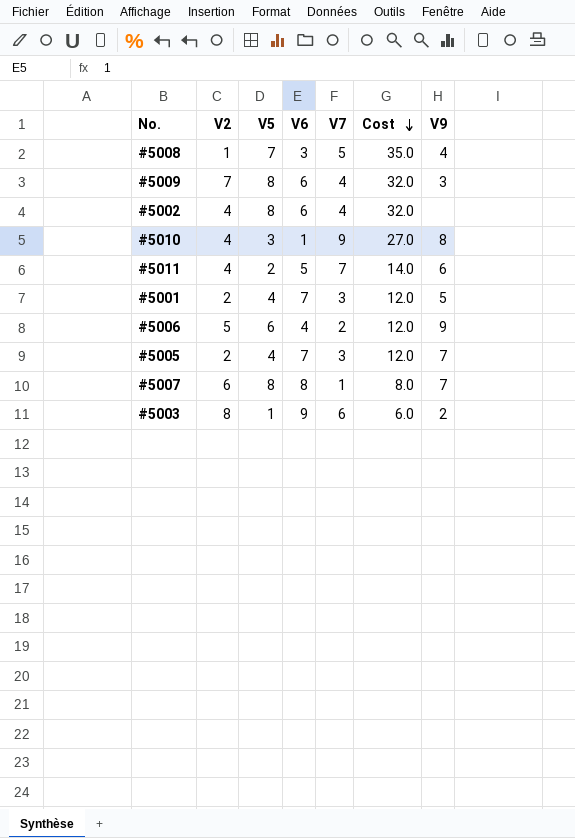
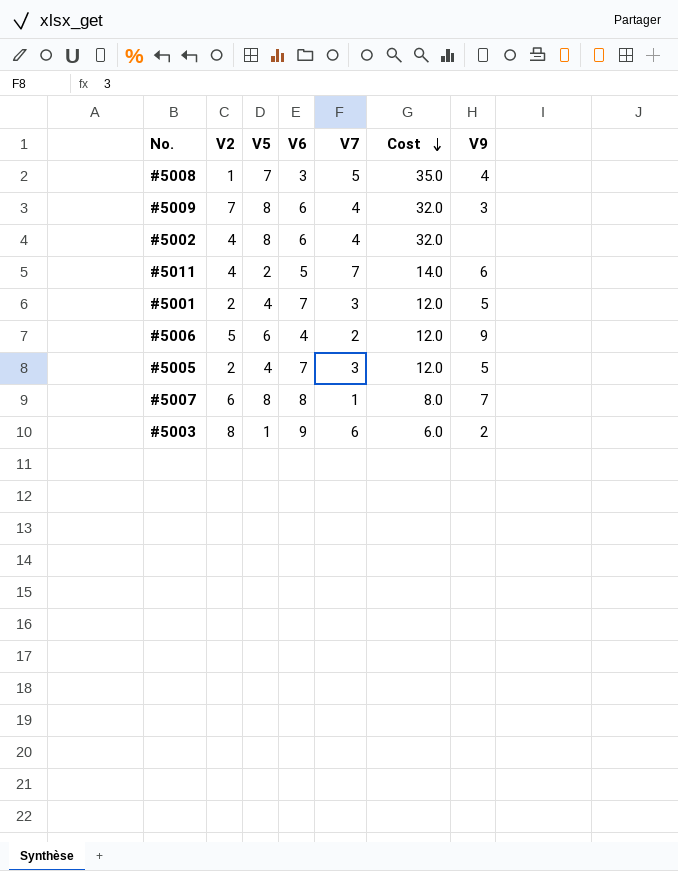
row #5010: 4 | 3 | 1 | 9 | 27.0 | 8 -> none
#5005 | V9: 7 -> 5

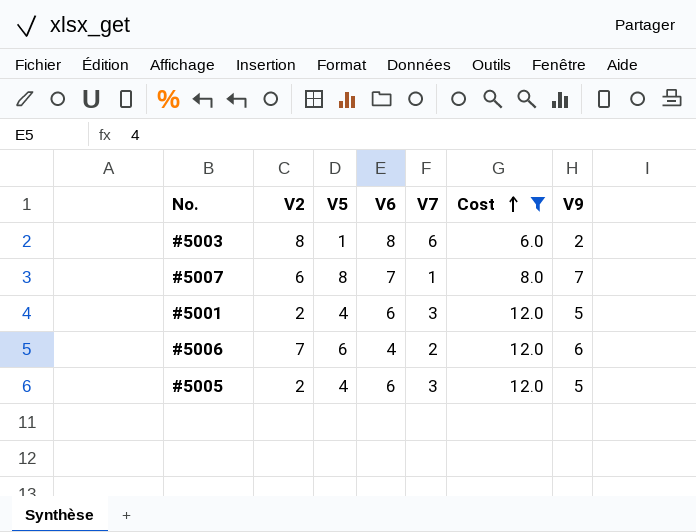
filter: none -> Cost <= 12.0
row order: Cost descending -> Cost ascending
#5003 | V6: 9 -> 8
#5007 | V6: 8 -> 7
#5001 | V6: 7 -> 6
#5006 | V2: 5 -> 7
#5006 | V9: 9 -> 6
#5005 | V6: 7 -> 6

